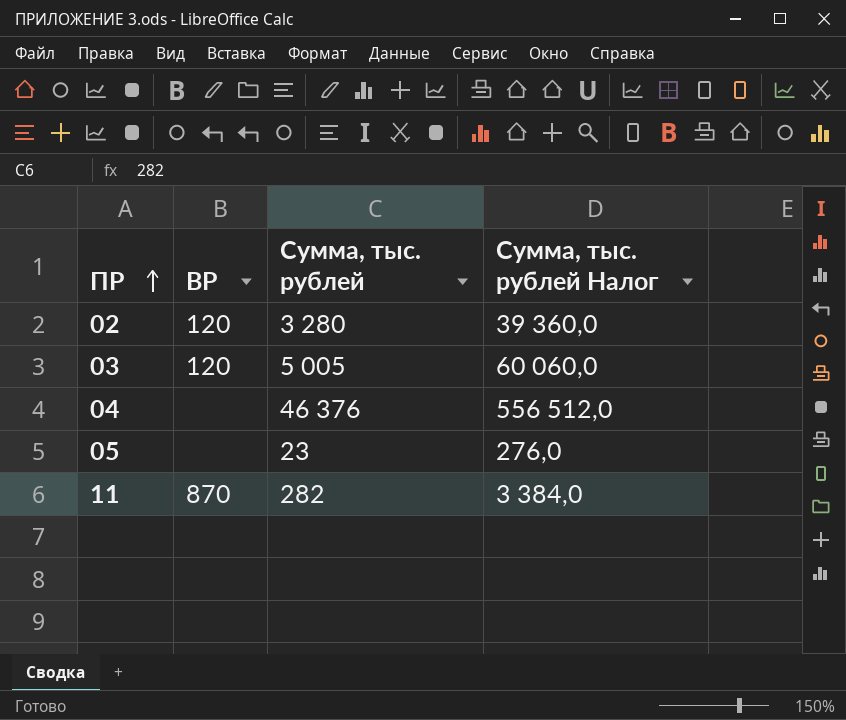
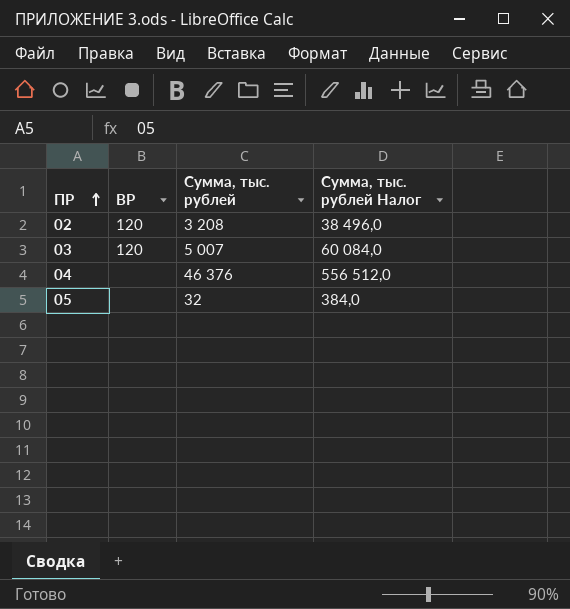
row 11: 870 | 282 | 3 384,0 -> none
02 | Сумма, тыс. рублей: 3 280 -> 3 208
02 | Сумма, тыс. рублей Налог: 39 360,0 -> 38 496,0
03 | Сумма, тыс. рублей: 5 005 -> 5 007
03 | Сумма, тыс. рублей Налог: 60 060,0 -> 60 084,0
05 | Сумма, тыс. рублей: 23 -> 32
05 | Сумма, тыс. рублей Налог: 276,0 -> 384,0

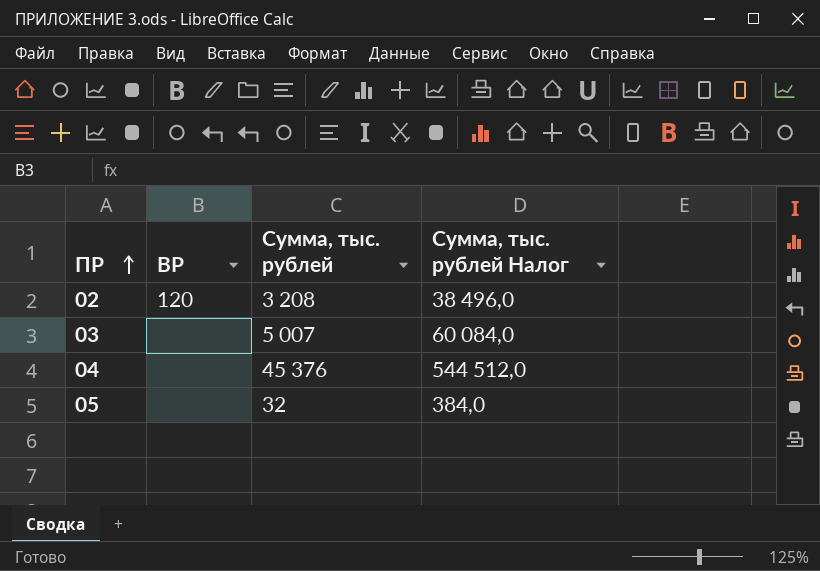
03 | ВР: 120 -> none
04 | Сумма, тыс. рублей: 46 376 -> 45 376
04 | Сумма, тыс. рублей Налог: 556 512,0 -> 544 512,0

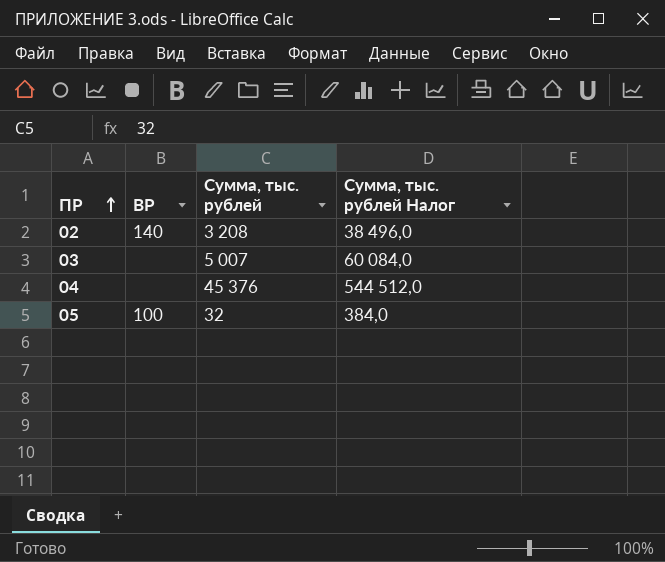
02 | ВР: 120 -> 140
05 | ВР: none -> 100

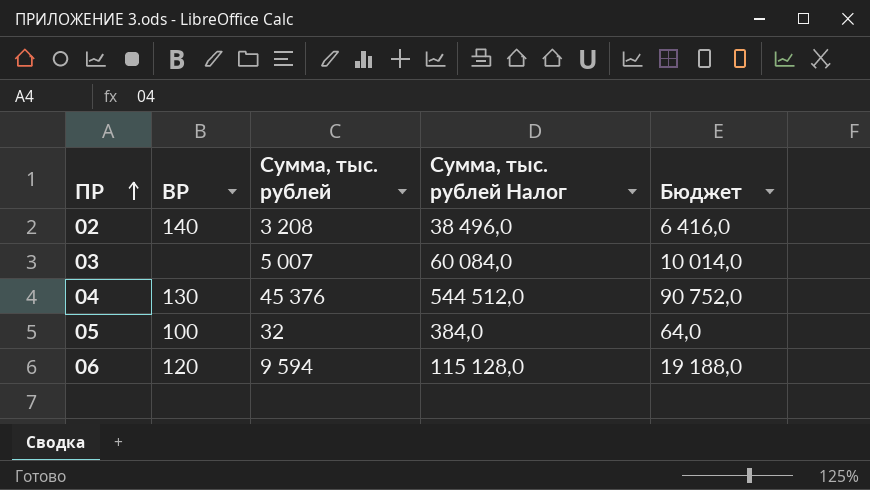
column Бюджет | formula: none -> [Сумма, тыс. рублей] * 2
04 | ВР: none -> 130
row 06: none -> 120 | 9 594 | 115 128,0 | 19 188,0

